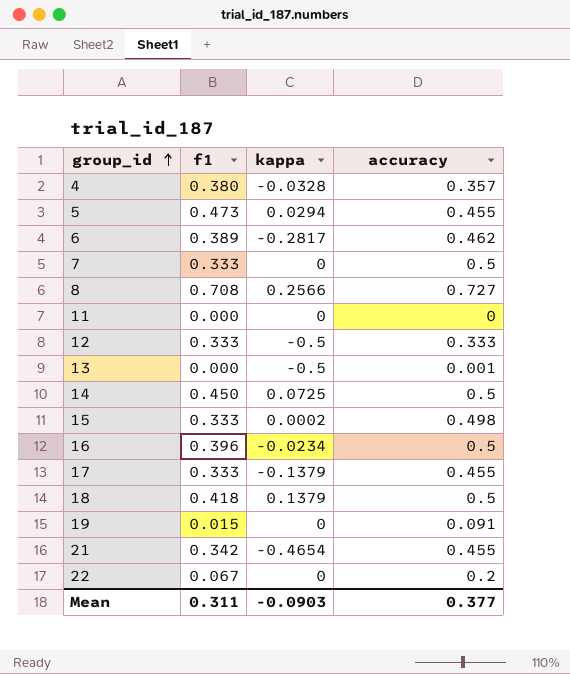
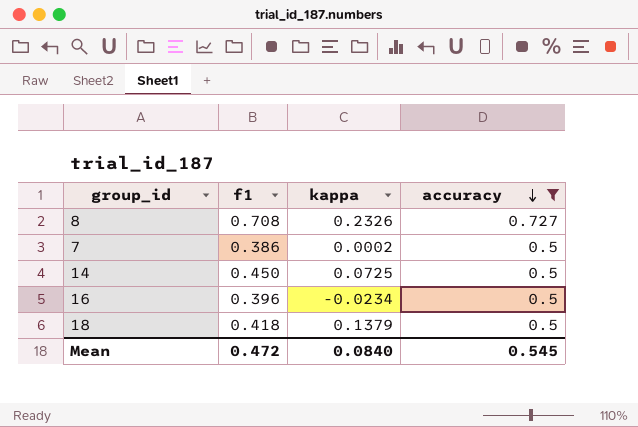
filter: none -> accuracy >= 0.5
row order: group_id ascending -> accuracy descending
8 | kappa: 0.2566 -> 0.2326
7 | f1: 0.333 -> 0.386
7 | kappa: 0 -> 0.0002
Mean | f1: 0.311 -> 0.472
Mean | kappa: -0.0903 -> 0.0840
Mean | accuracy: 0.377 -> 0.545

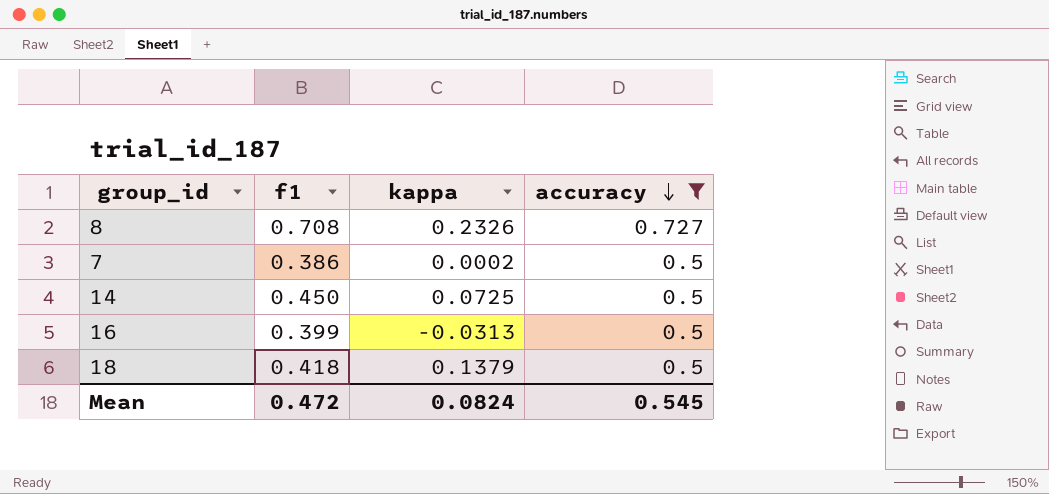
16 | f1: 0.396 -> 0.399
16 | kappa: -0.0234 -> -0.0313
Mean | kappa: 0.0840 -> 0.0824

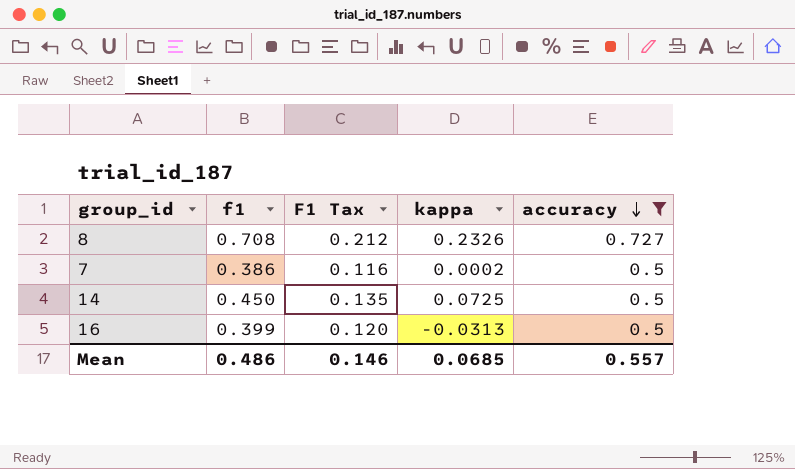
column F1 Tax | formula: none -> [f1] * 0.3
row 18: 0.418 | 0.1379 | 0.5 -> none
Mean | f1: 0.472 -> 0.486
Mean | kappa: 0.0824 -> 0.0685
Mean | accuracy: 0.545 -> 0.557

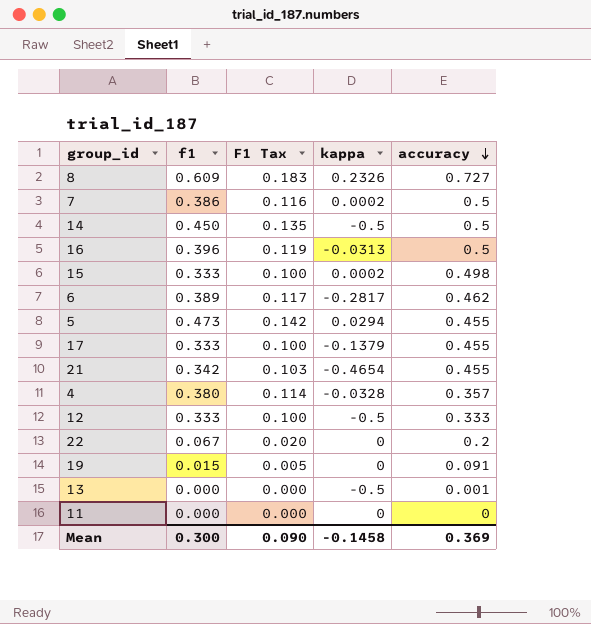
filter: accuracy >= 0.5 -> none
8 | f1: 0.708 -> 0.609
8 | F1 Tax: 0.212 -> 0.183
14 | kappa: 0.0725 -> -0.5
16 | f1: 0.399 -> 0.396
16 | F1 Tax: 0.120 -> 0.119
Mean | f1: 0.486 -> 0.300
Mean | F1 Tax: 0.146 -> 0.090
Mean | kappa: 0.0685 -> -0.1458
Mean | accuracy: 0.557 -> 0.369

